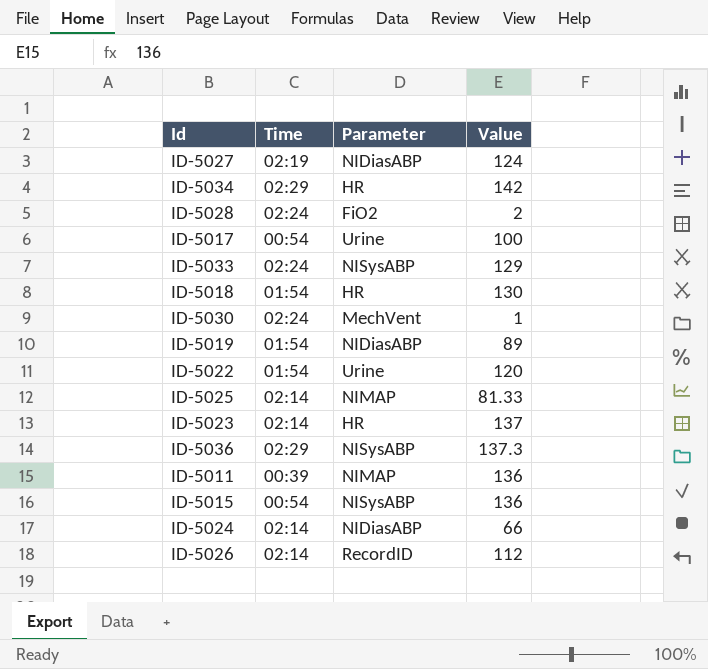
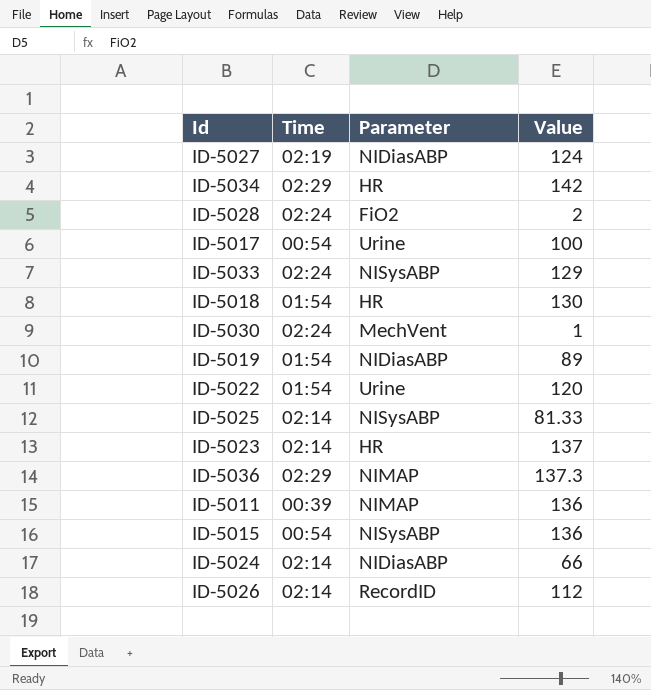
ID-5025 | Parameter: NIMAP -> NISysABP
ID-5036 | Parameter: NISysABP -> NIMAP

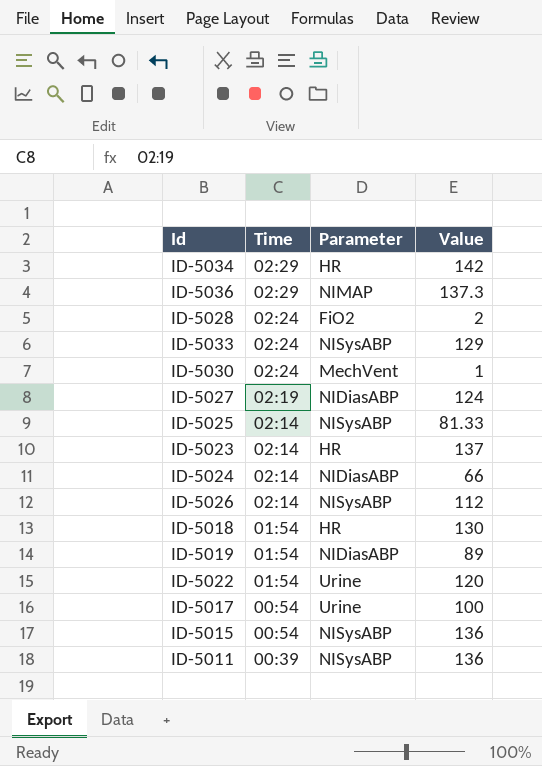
row order: none -> Time descending
ID-5026 | Parameter: RecordID -> NISysABP
ID-5011 | Parameter: NIMAP -> NISysABP

